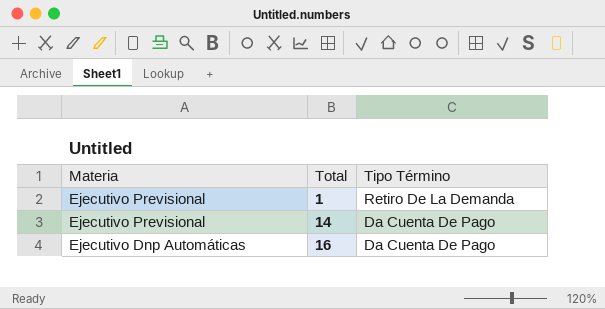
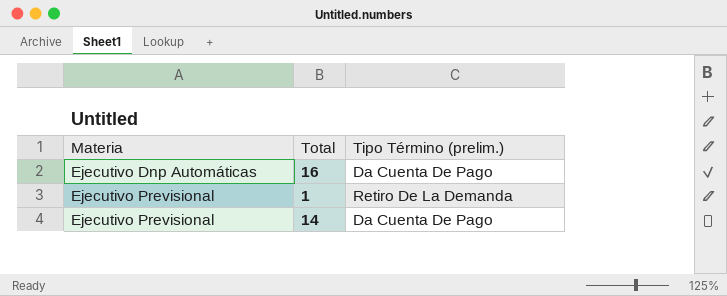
row order: Materia descending -> Materia ascending
column name: Tipo Término -> Tipo Término (prelim.)

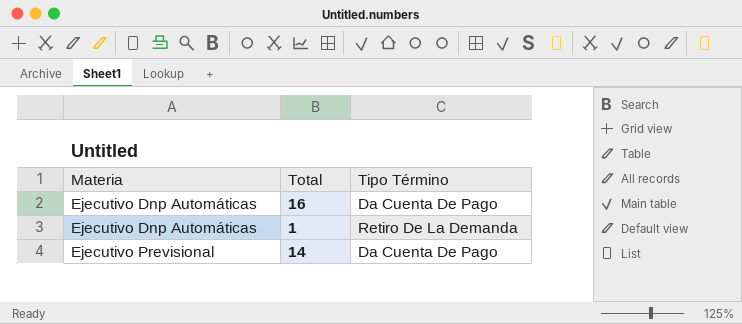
column name: Tipo Término (prelim.) -> Tipo Término
1 | Materia: Ejecutivo Previsional -> Ejecutivo Dnp Automáticas

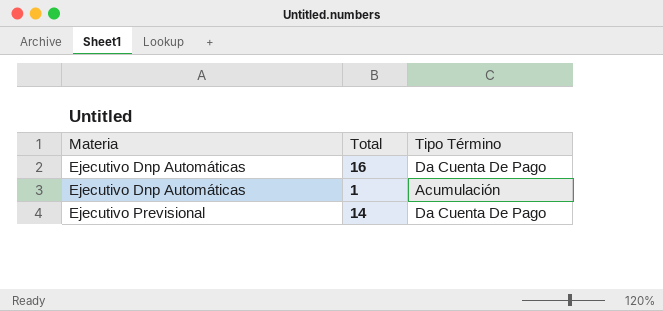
1 | Tipo Término: Retiro De La Demanda -> Acumulación

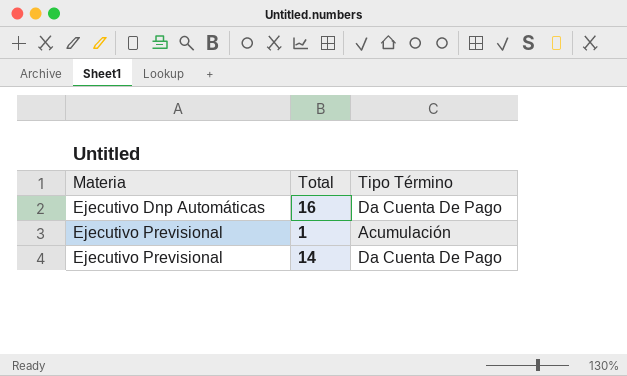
1 | Materia: Ejecutivo Dnp Automáticas -> Ejecutivo Previsional

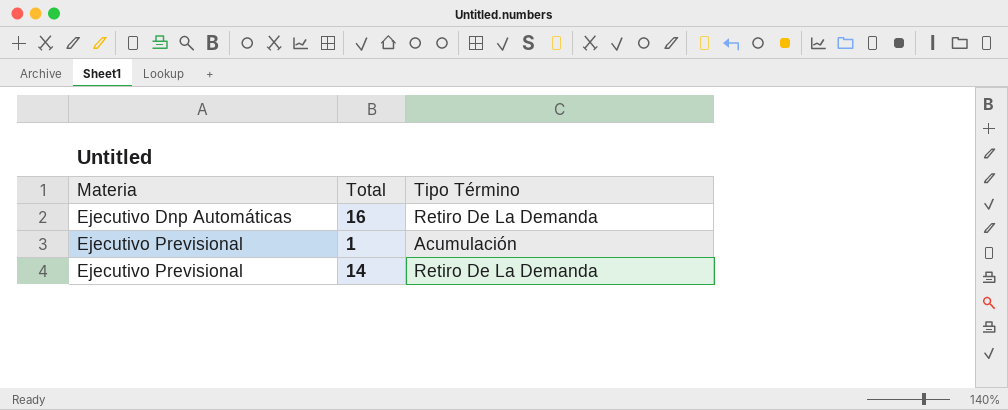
16 | Tipo Término: Da Cuenta De Pago -> Retiro De La Demanda
14 | Tipo Término: Da Cuenta De Pago -> Retiro De La Demanda

